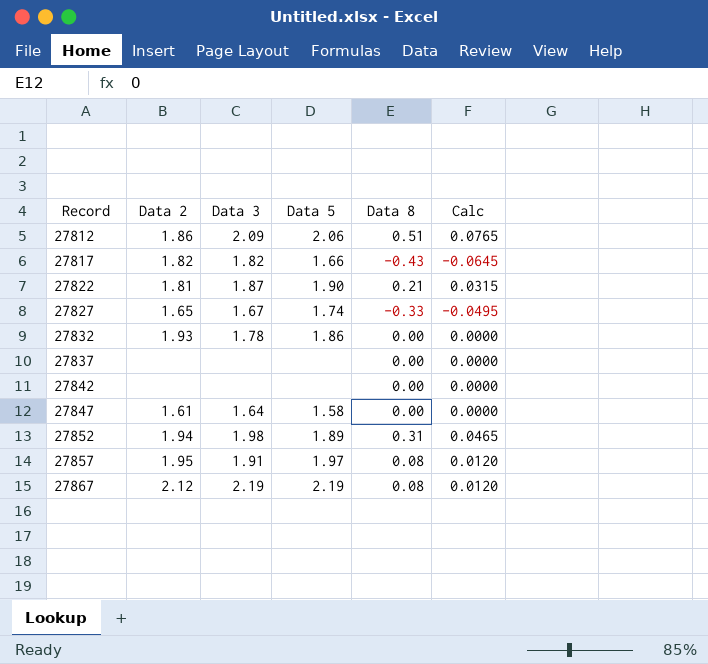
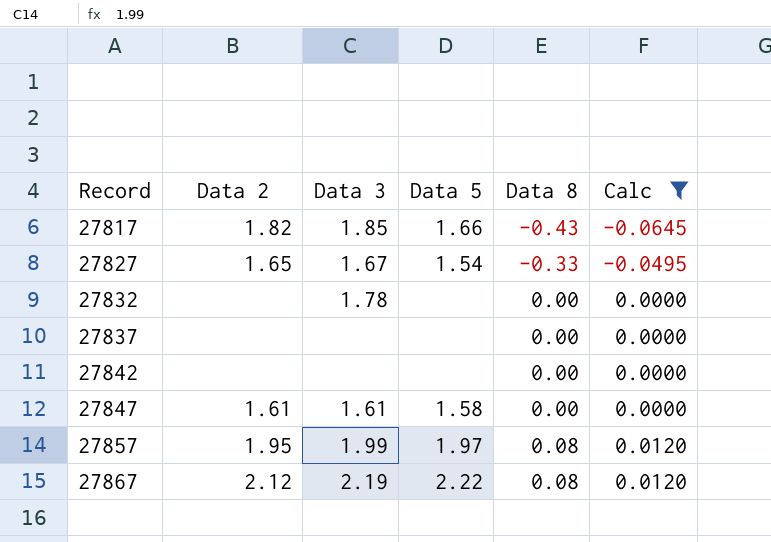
filter: none -> Calc <= 0.0120
27817 | Data 3: 1.82 -> 1.85
27827 | Data 5: 1.74 -> 1.54
27832 | Data 2: 1.93 -> none
27832 | Data 5: 1.86 -> none
27847 | Data 3: 1.64 -> 1.61
27857 | Data 3: 1.91 -> 1.99
27867 | Data 5: 2.19 -> 2.22

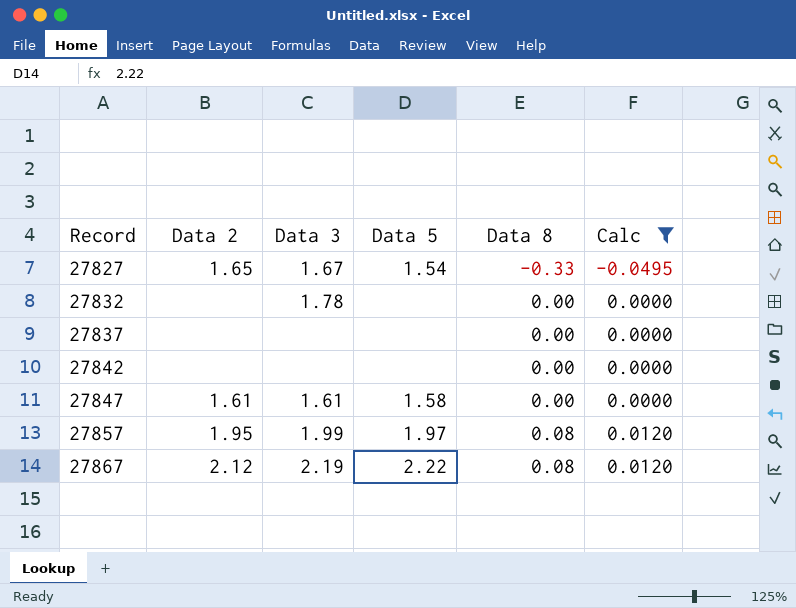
row 27817: 1.82 | 1.85 | 1.66 | -0.43 | -0.0645 -> none

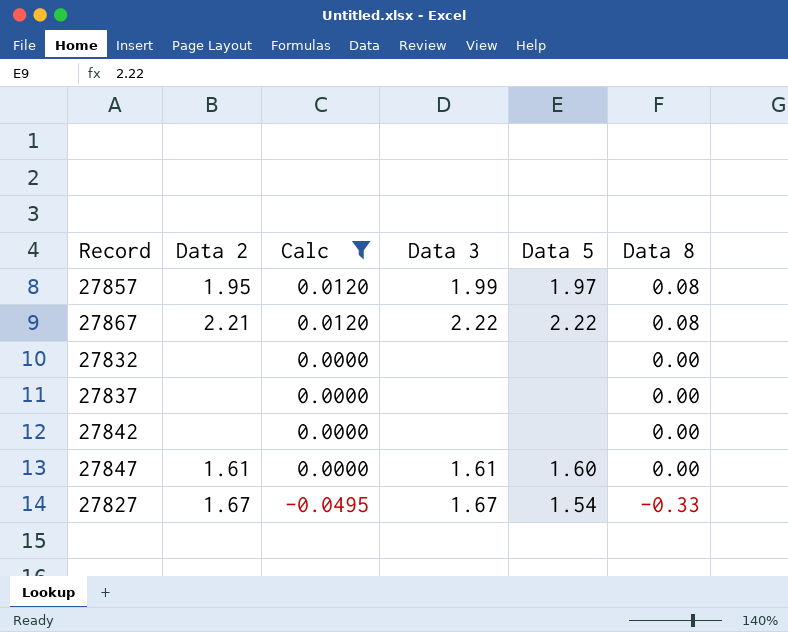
row order: Record ascending -> Calc descending
column Calc | position: 6 -> 3
27867 | Data 2: 2.12 -> 2.21
27867 | Data 3: 2.19 -> 2.22
27832 | Data 3: 1.78 -> none
27847 | Data 5: 1.58 -> 1.60
27827 | Data 2: 1.65 -> 1.67

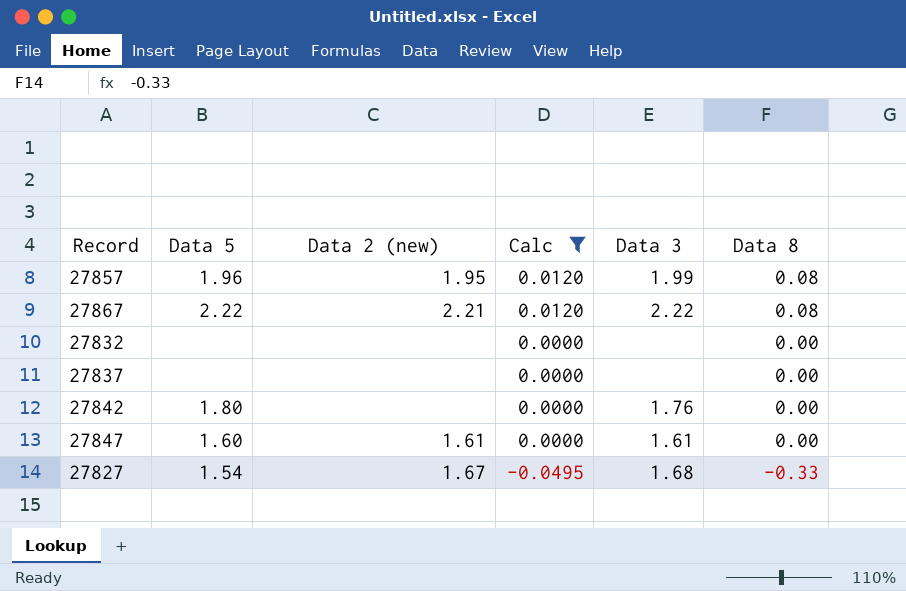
column Data 5 | position: 5 -> 2
column name: Data 2 -> Data 2 (new)
27857 | Data 5: 1.97 -> 1.96
27842 | Data 5: none -> 1.80
27842 | Data 3: none -> 1.76
27827 | Data 3: 1.67 -> 1.68

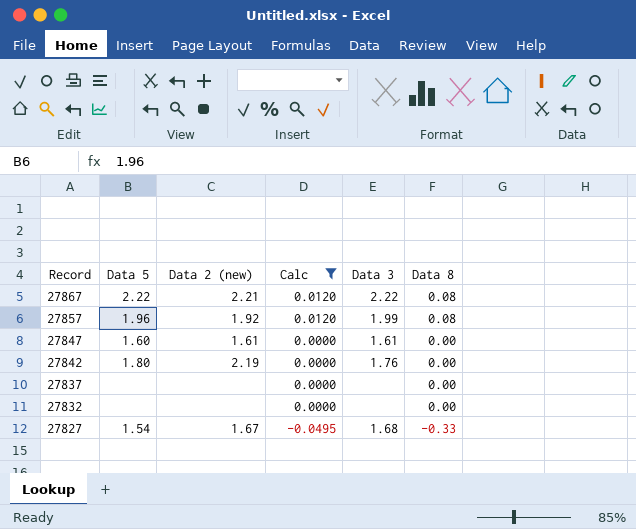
row order: Calc descending -> Record descending
27857 | Data 2 (new): 1.95 -> 1.92
27842 | Data 2 (new): none -> 2.19

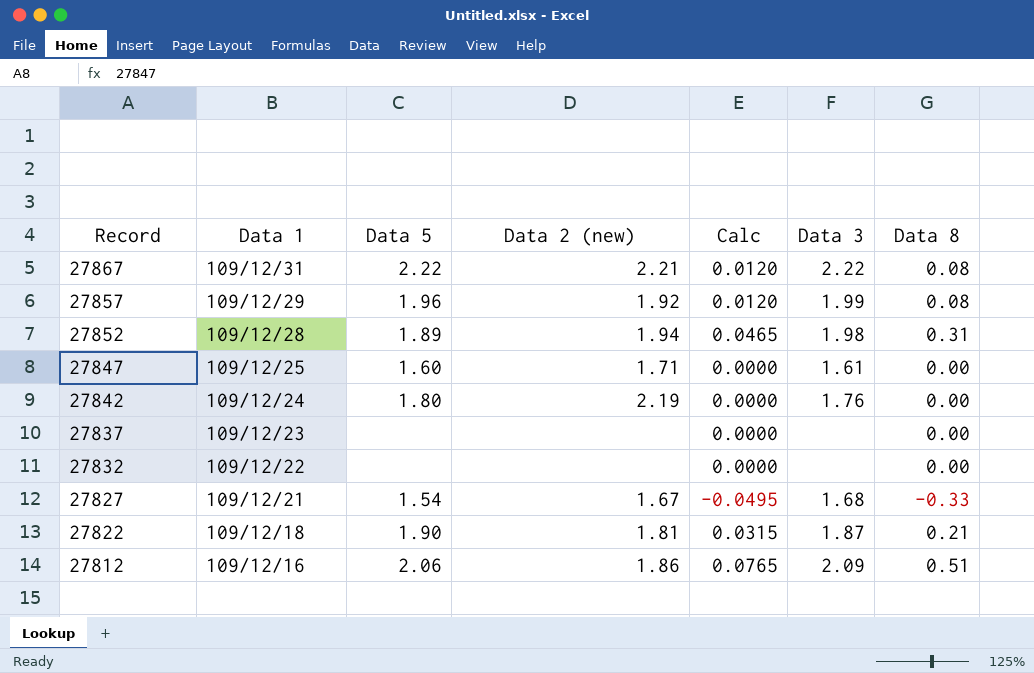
filter: Calc <= 0.0120 -> none
column Data 1 | position: none -> 2
27847 | Data 2 (new): 1.61 -> 1.71

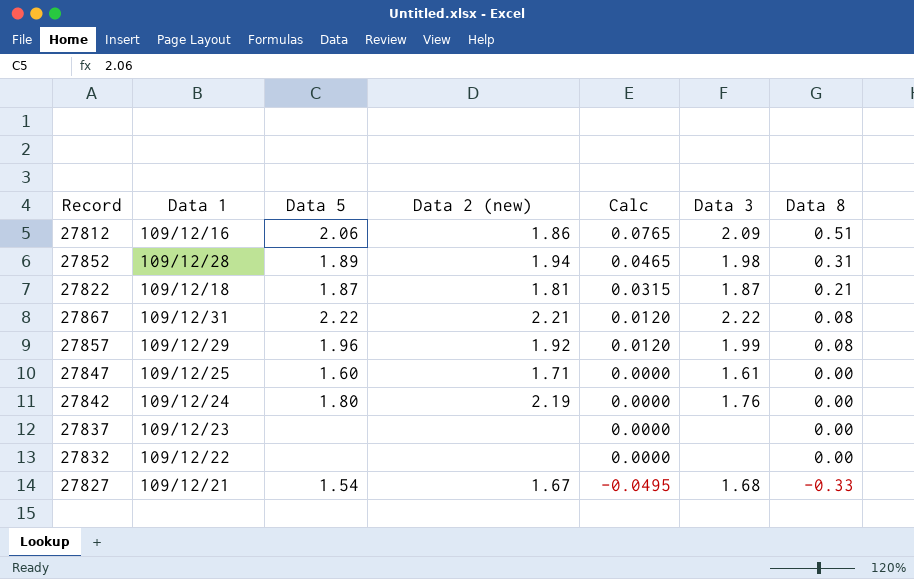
row order: Record descending -> Calc descending
27822 | Data 5: 1.90 -> 1.87

